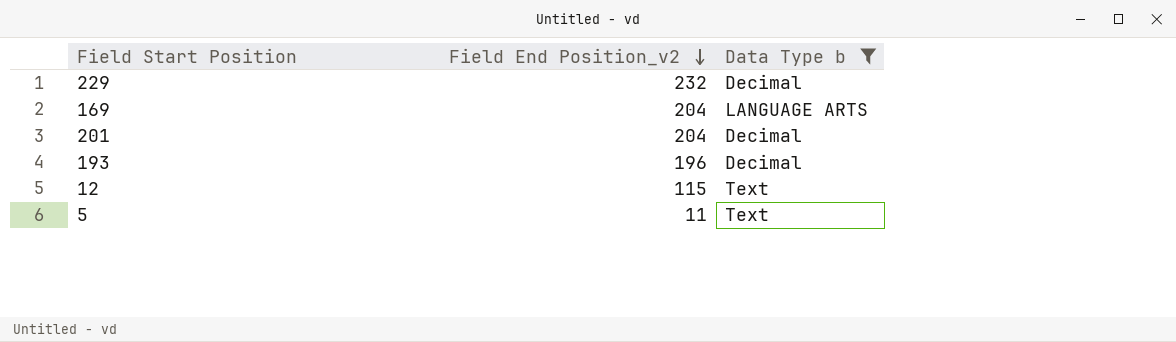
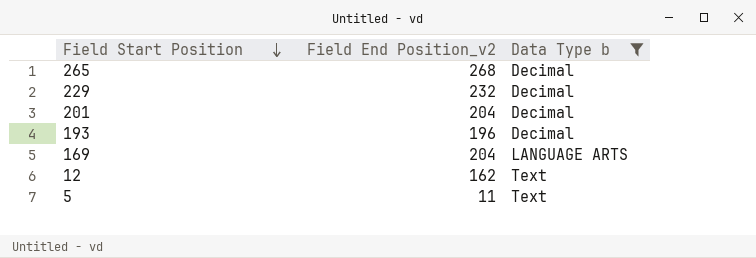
row order: Field End Position_v2 descending -> Field Start Position descending
row 265: none -> 268 | Decimal
12 | Field End Position_v2: 115 -> 162

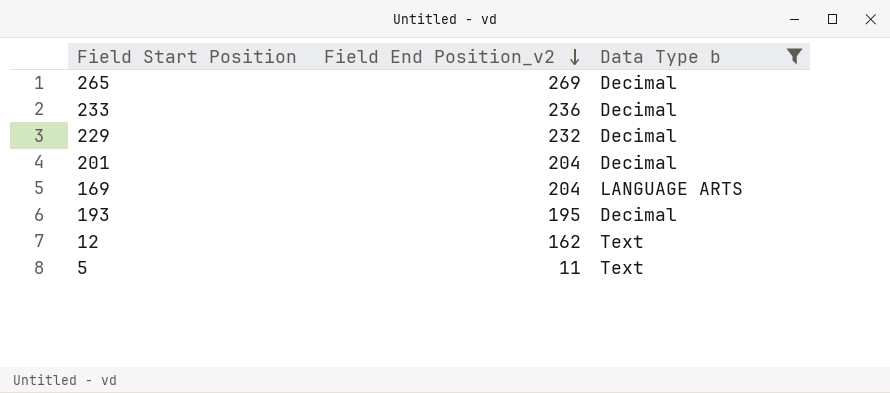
row order: Field Start Position descending -> Field End Position_v2 descending
265 | Field End Position_v2: 268 -> 269
row 233: none -> 236 | Decimal
193 | Field End Position_v2: 196 -> 195

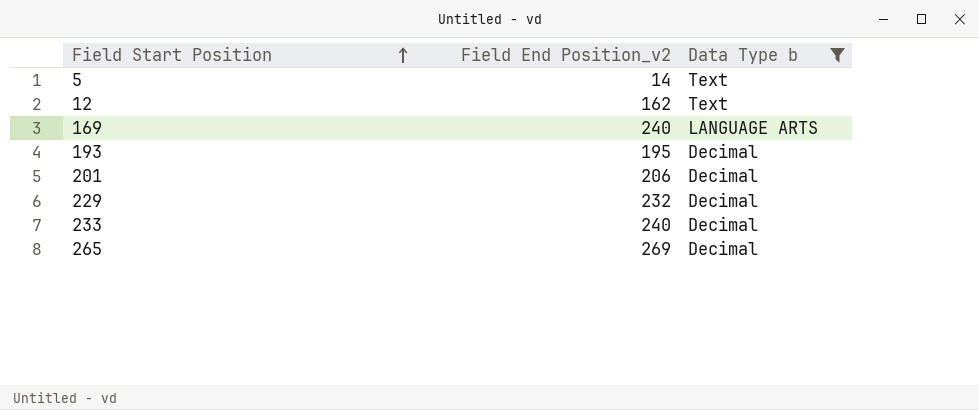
row order: Field End Position_v2 descending -> Field Start Position ascending
5 | Field End Position_v2: 11 -> 14
169 | Field End Position_v2: 204 -> 240
201 | Field End Position_v2: 204 -> 206
233 | Field End Position_v2: 236 -> 240

